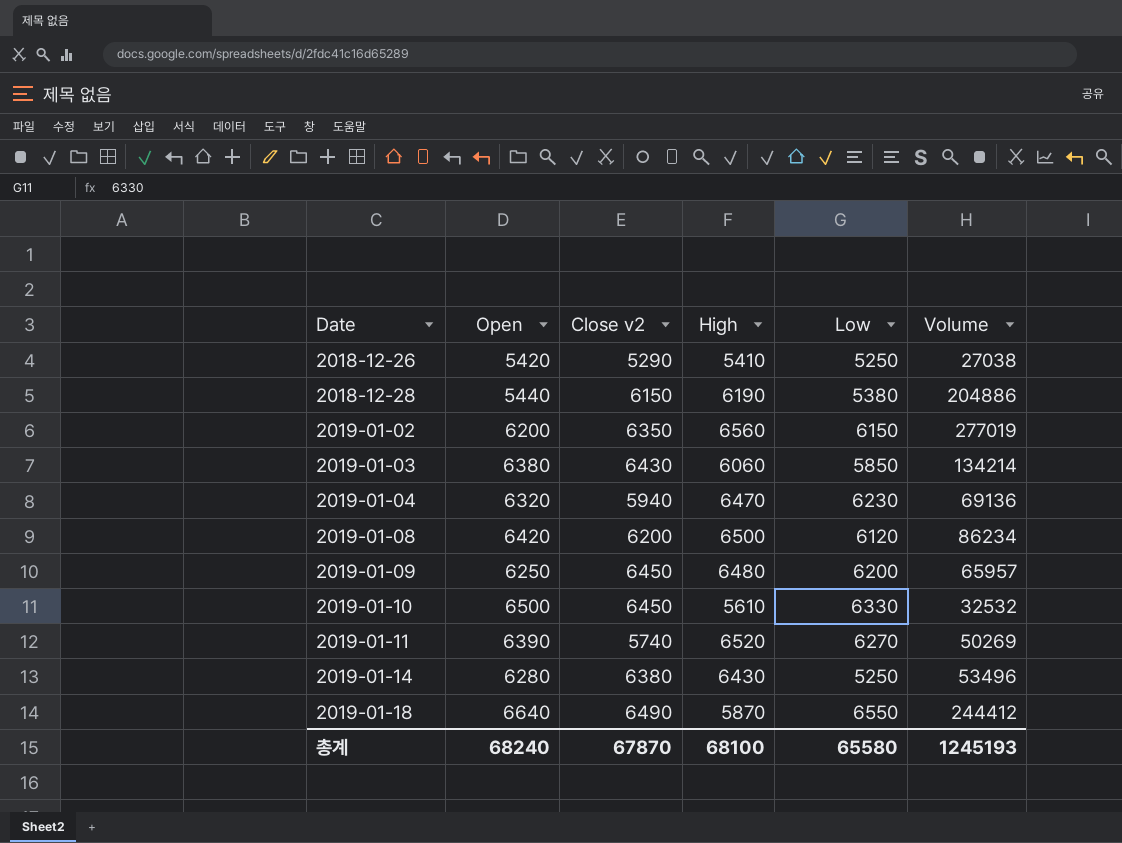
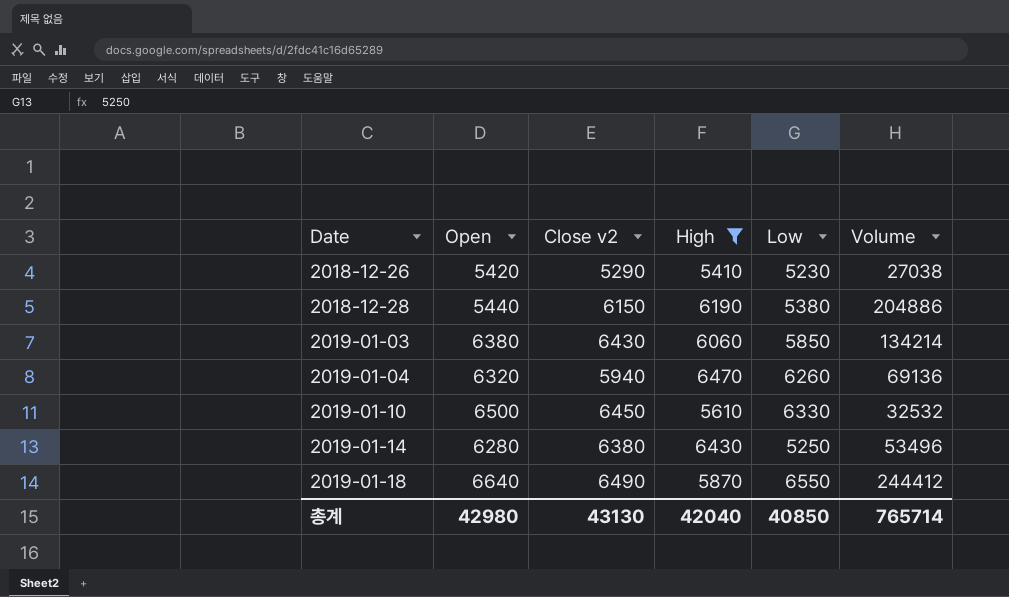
filter: none -> High <= 6470
2018-12-26 | Low: 5250 -> 5230
2019-01-04 | Low: 6230 -> 6260
총계 | Open: 68240 -> 42980
총계 | Close v2: 67870 -> 43130
총계 | High: 68100 -> 42040
총계 | Low: 65580 -> 40850
총계 | Volume: 1245193 -> 765714

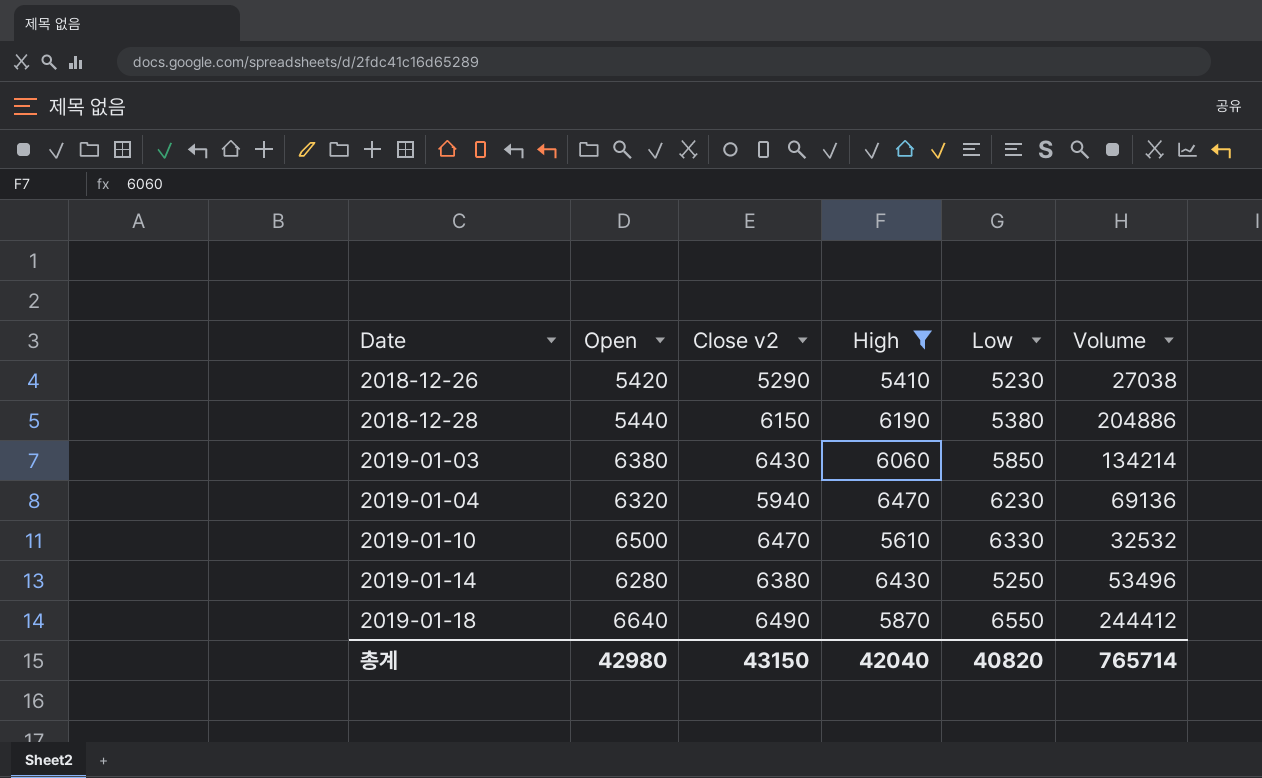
2019-01-04 | Low: 6260 -> 6230
2019-01-10 | Close v2: 6450 -> 6470
총계 | Close v2: 43130 -> 43150
총계 | Low: 40850 -> 40820

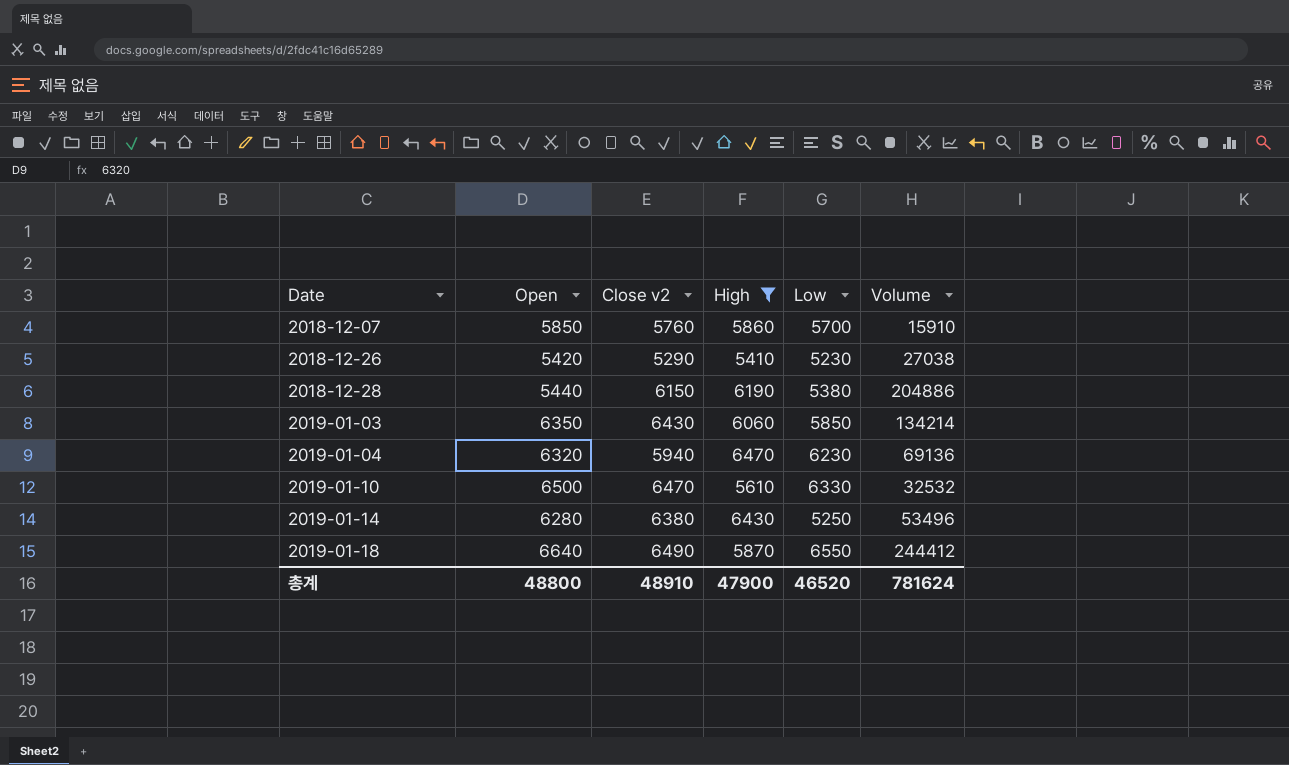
row 2018-12-07: none -> 5850 | 5760 | 5860 | 5700 | 15910
2019-01-03 | Open: 6380 -> 6350
총계 | Open: 42980 -> 48800
총계 | Close v2: 43150 -> 48910
총계 | High: 42040 -> 47900
총계 | Low: 40820 -> 46520
총계 | Volume: 765714 -> 781624

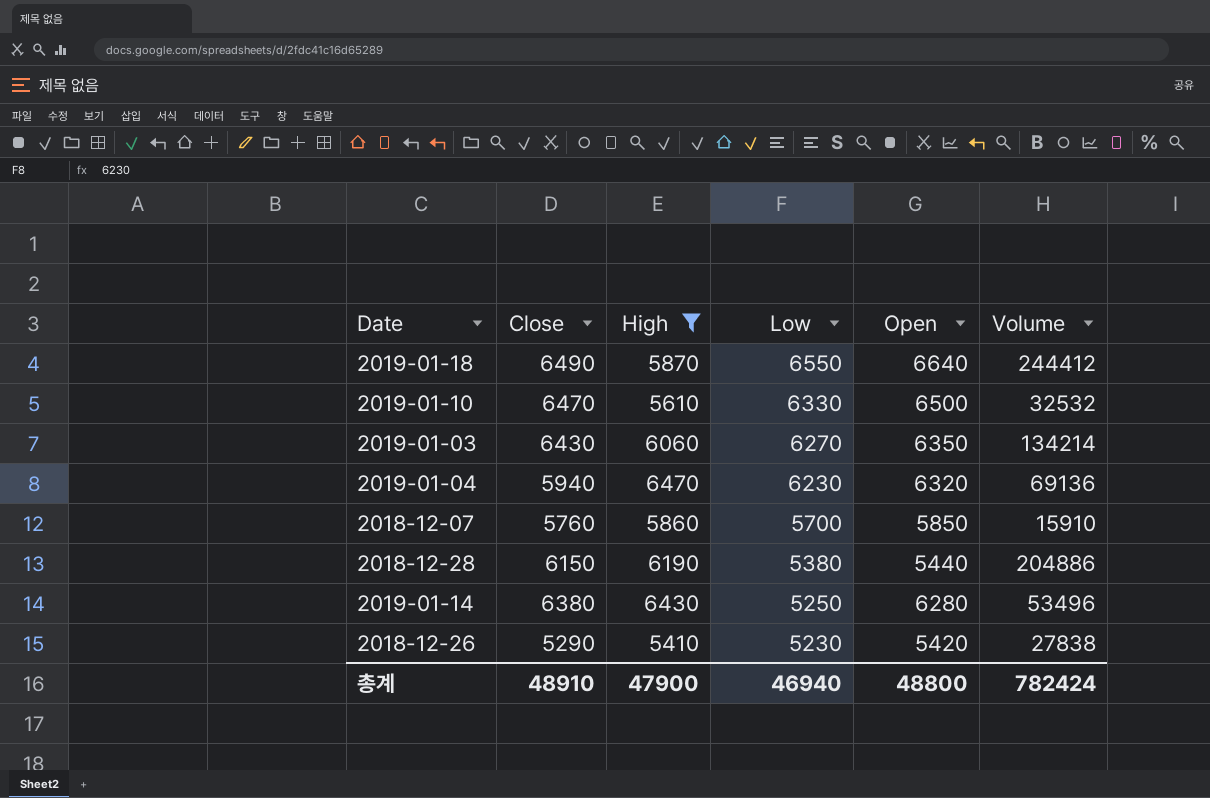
row order: Date ascending -> Low descending
column name: Close v2 -> Close
column Open | position: 2 -> 5
2019-01-03 | Low: 5850 -> 6270
2018-12-26 | Volume: 27038 -> 27838
총계 | Low: 46520 -> 46940
총계 | Volume: 781624 -> 782424

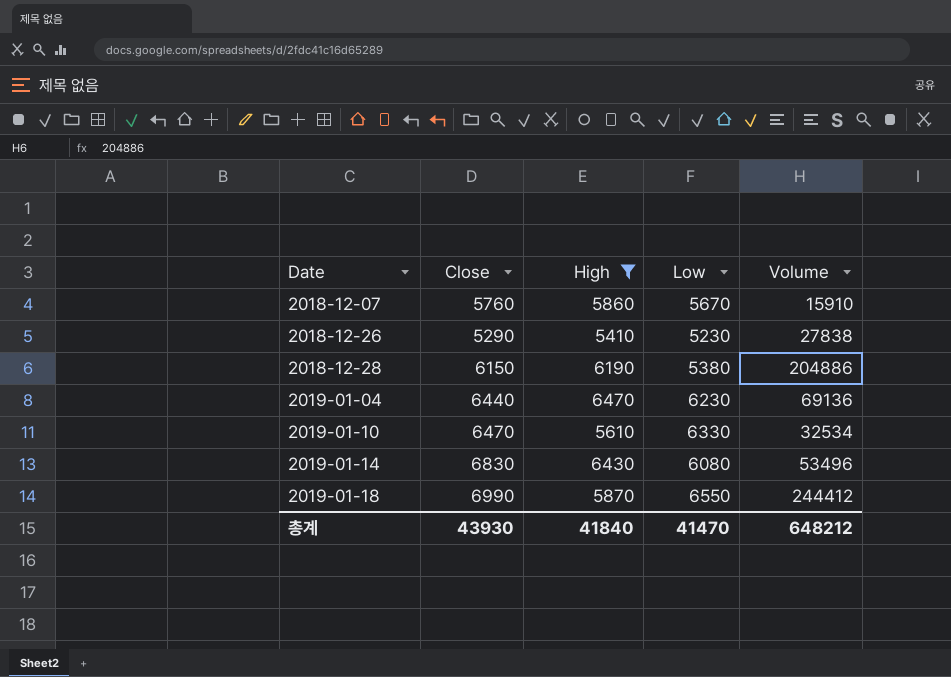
row order: Low descending -> Date ascending
column Open | position: 5 -> none
row 2019-01-03: 6430 | 6060 | 6270 | 6350 | 134214 -> none
2018-12-07 | Low: 5700 -> 5670
2019-01-04 | Close: 5940 -> 6440
2019-01-10 | Volume: 32532 -> 32534
2019-01-14 | Close: 6380 -> 6830
2019-01-14 | Low: 5250 -> 6080
2019-01-18 | Close: 6490 -> 6990
총계 | Close: 48910 -> 43930
총계 | High: 47900 -> 41840
총계 | Low: 46940 -> 41470
총계 | Volume: 782424 -> 648212

